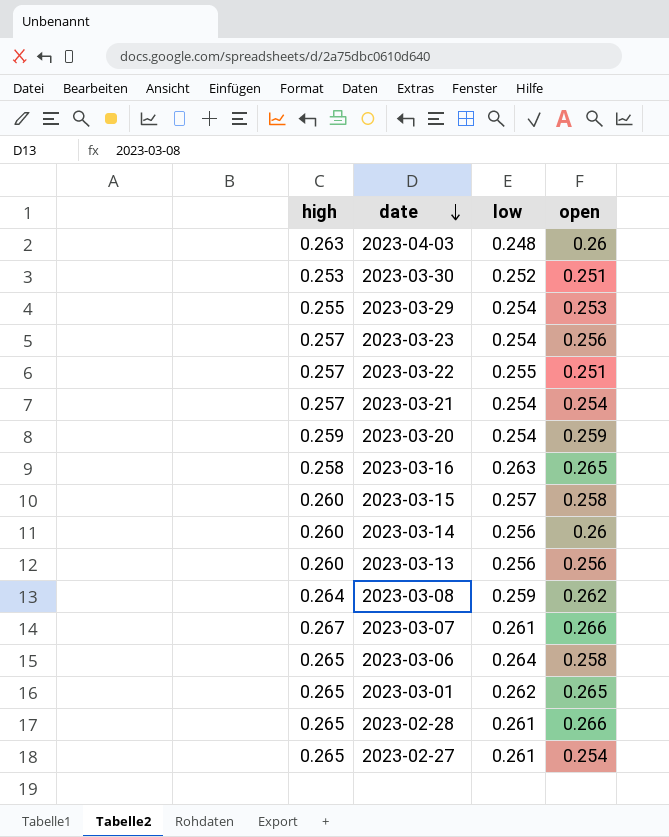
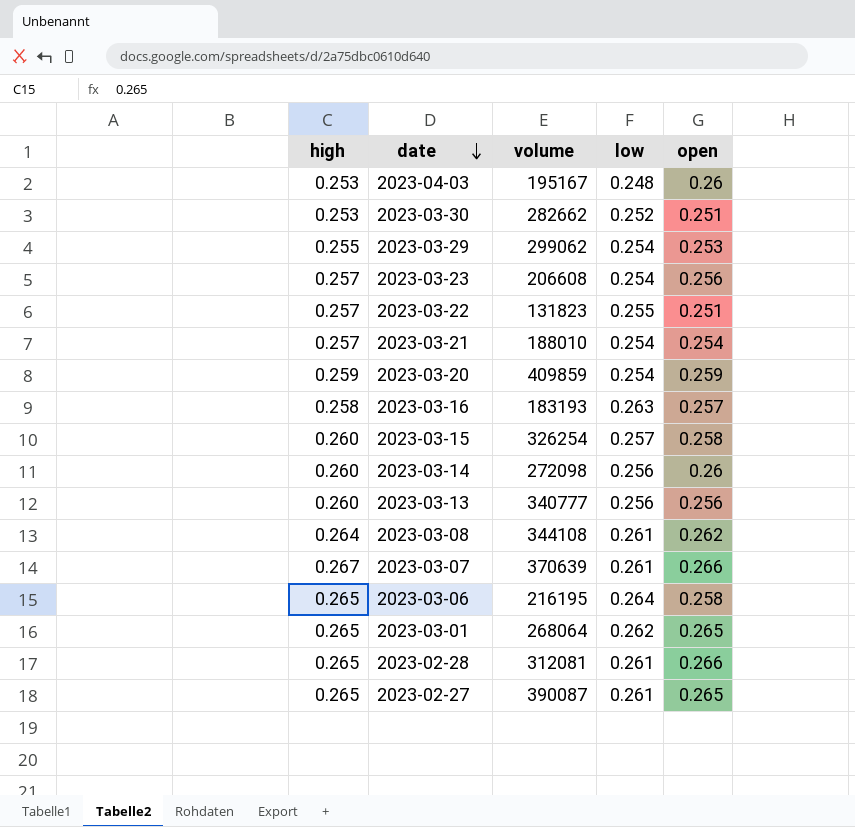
column volume | position: none -> 3
2023-04-03 | high: 0.263 -> 0.253
2023-03-16 | open: 0.265 -> 0.257
2023-03-08 | low: 0.259 -> 0.261
2023-02-27 | open: 0.254 -> 0.265

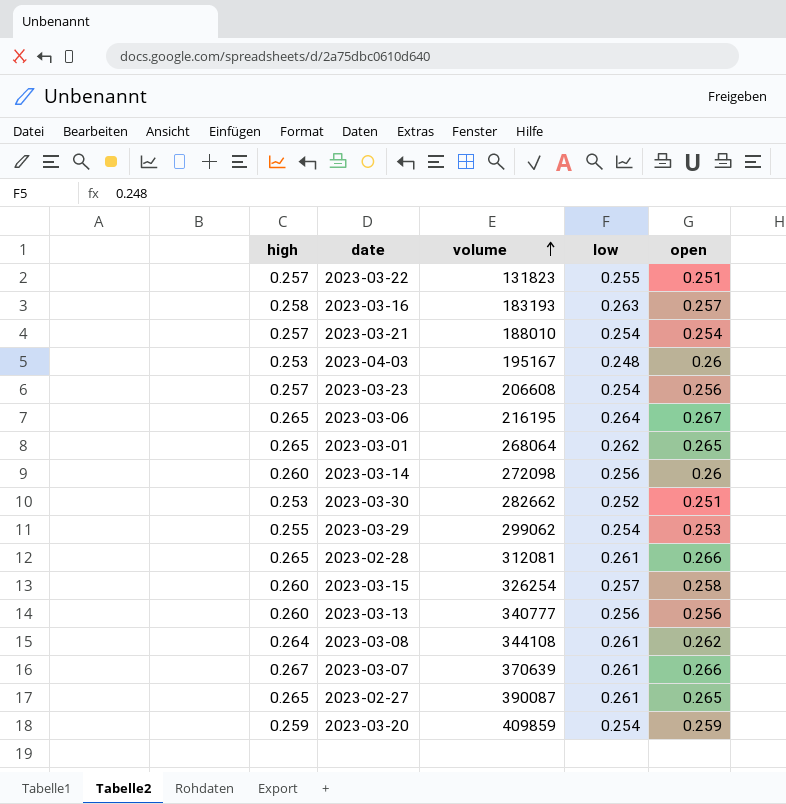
row order: date descending -> volume ascending
2023-03-06 | open: 0.258 -> 0.267

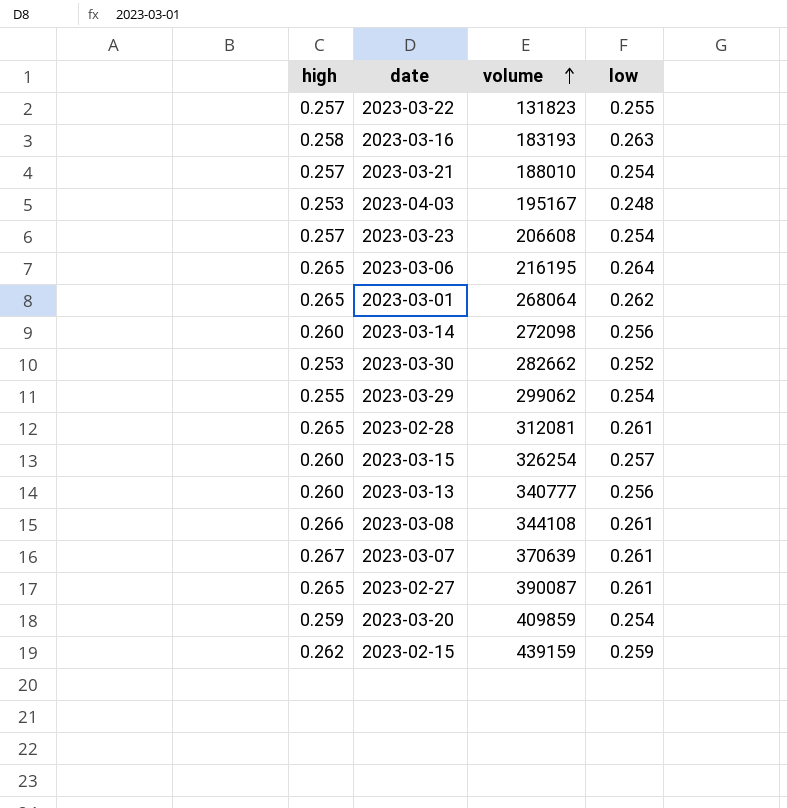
column open | position: 5 -> none
2023-03-08 | high: 0.264 -> 0.266
row 2023-02-15: none -> 0.262 | 439159 | 0.259

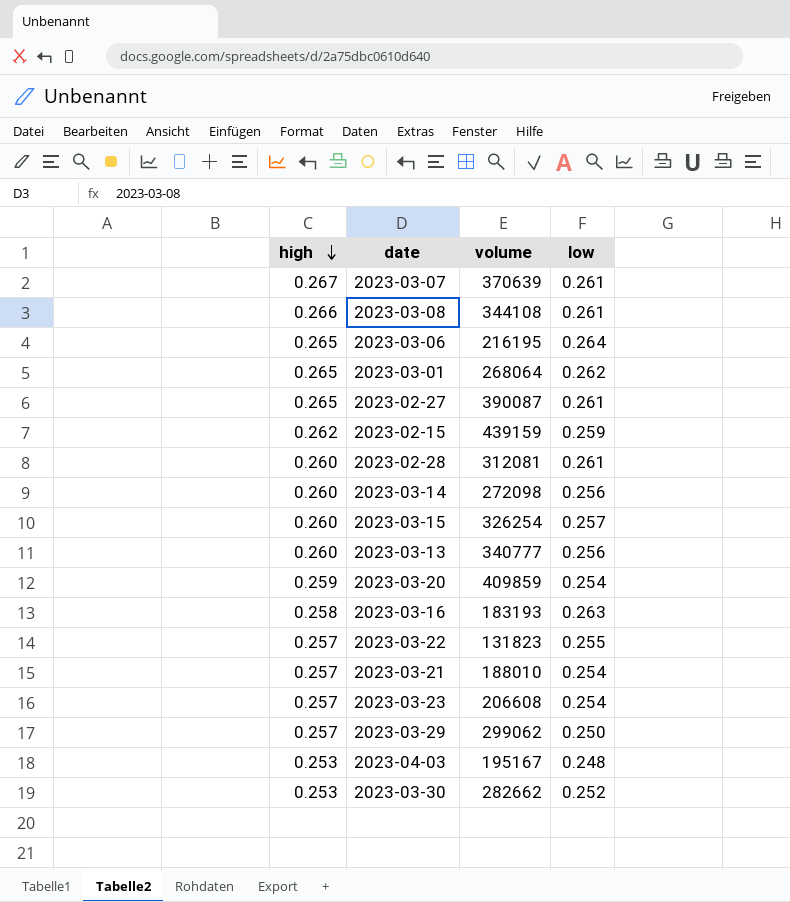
row order: volume ascending -> high descending
2023-02-28 | high: 0.265 -> 0.260
2023-03-29 | high: 0.255 -> 0.257
2023-03-29 | low: 0.254 -> 0.250

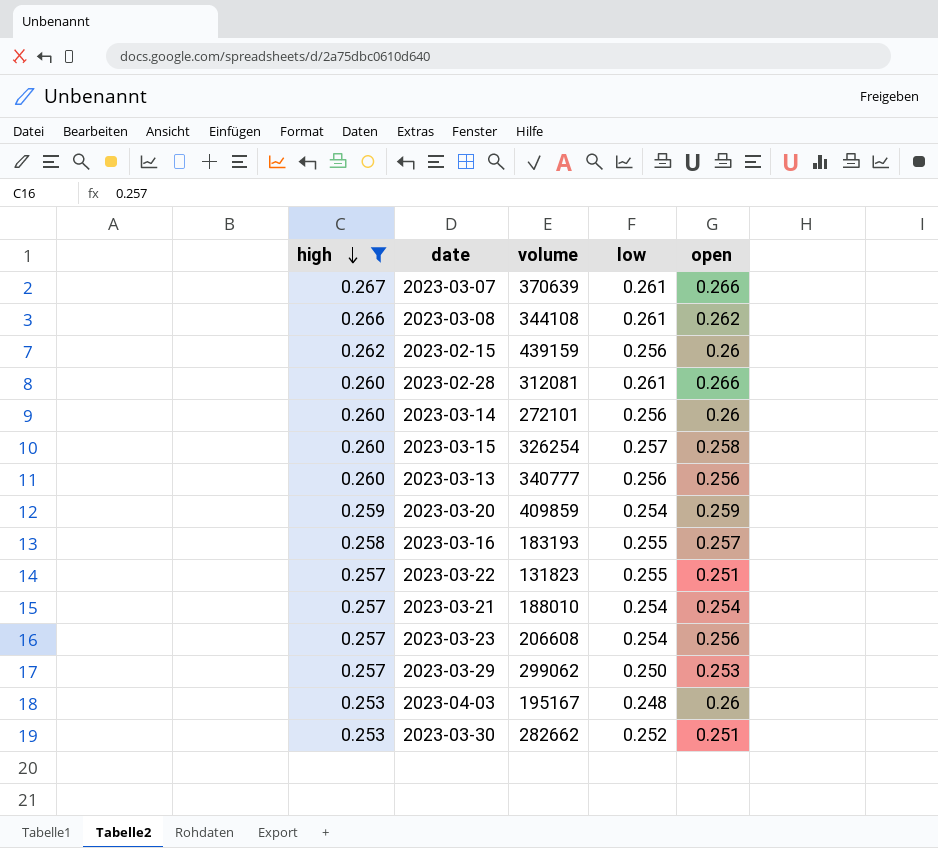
filter: none -> high != 0.265
column open | position: none -> 5
2023-02-15 | low: 0.259 -> 0.256
2023-03-14 | volume: 272098 -> 272101
2023-03-16 | low: 0.263 -> 0.255

